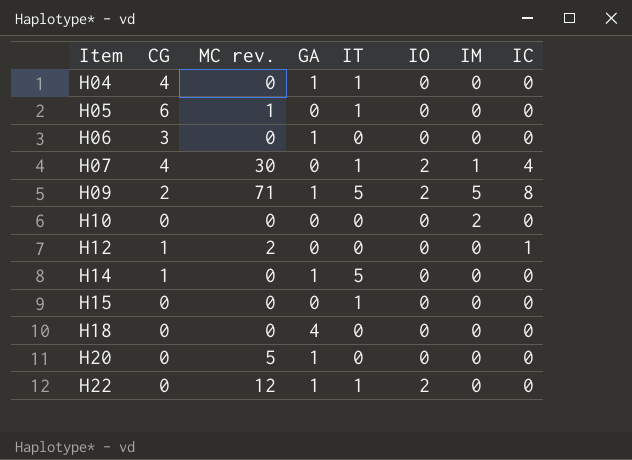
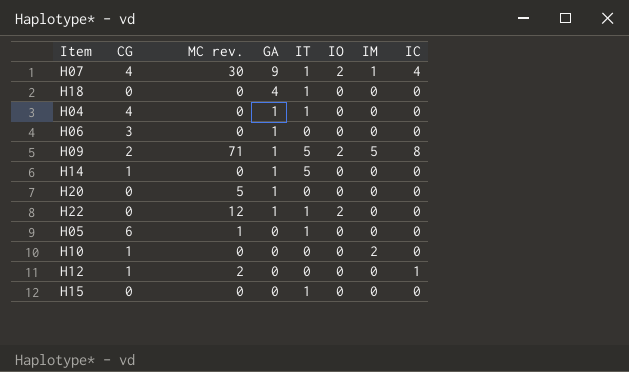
row order: Item ascending -> GA descending
H07 | GA: 0 -> 9
H18 | IT: 0 -> 1
H10 | CG: 0 -> 1

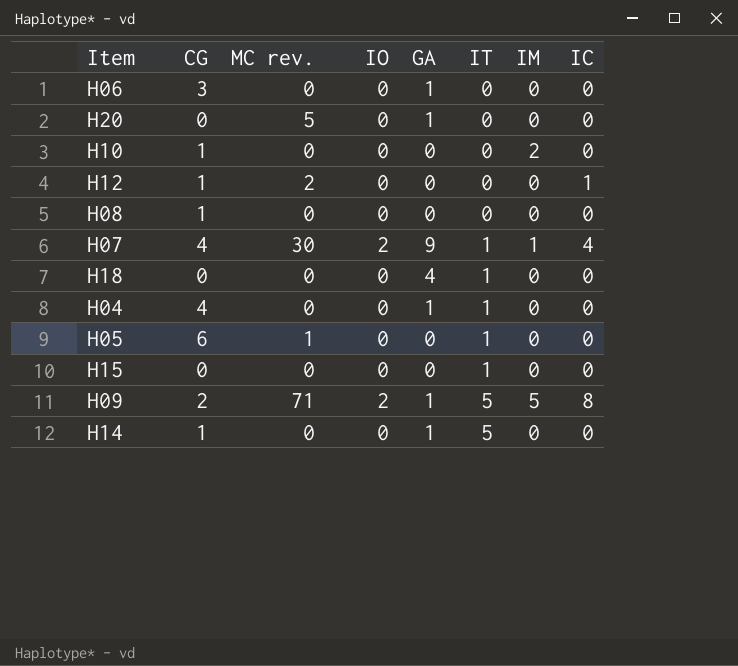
row order: GA descending -> IT ascending
column IO | position: 6 -> 4
row H22: 0 | 12 | 1 | 1 | 2 | 0 | 0 -> none
row H08: none -> 1 | 0 | 0 | 0 | 0 | 0 | 0

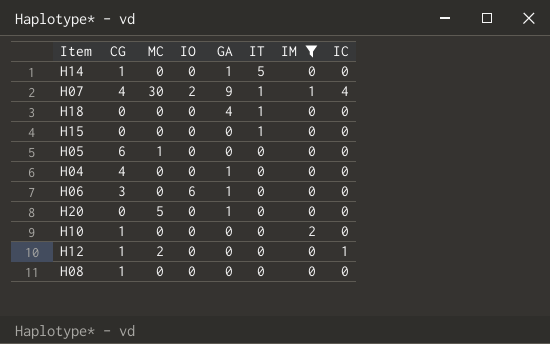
filter: none -> IM != 5
row order: IT ascending -> IT descending
column name: MC rev. -> MC
H05 | IT: 1 -> 0
H04 | IT: 1 -> 0
H06 | IO: 0 -> 6

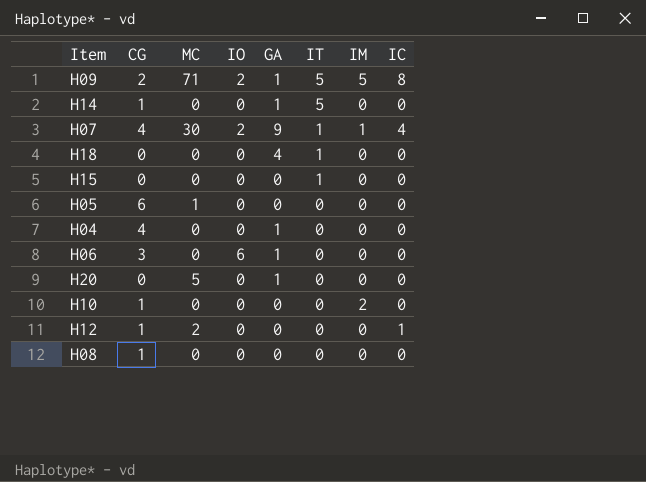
filter: IM != 5 -> none

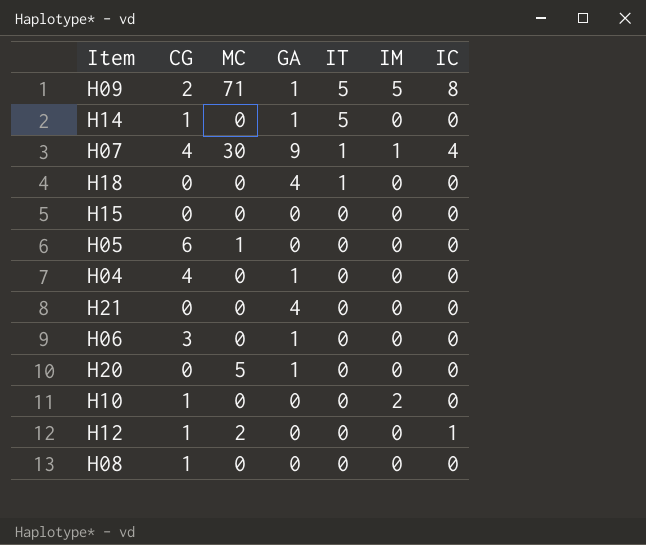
column IO | position: 4 -> none
H15 | IT: 1 -> 0
row H21: none -> 0 | 0 | 4 | 0 | 0 | 0

